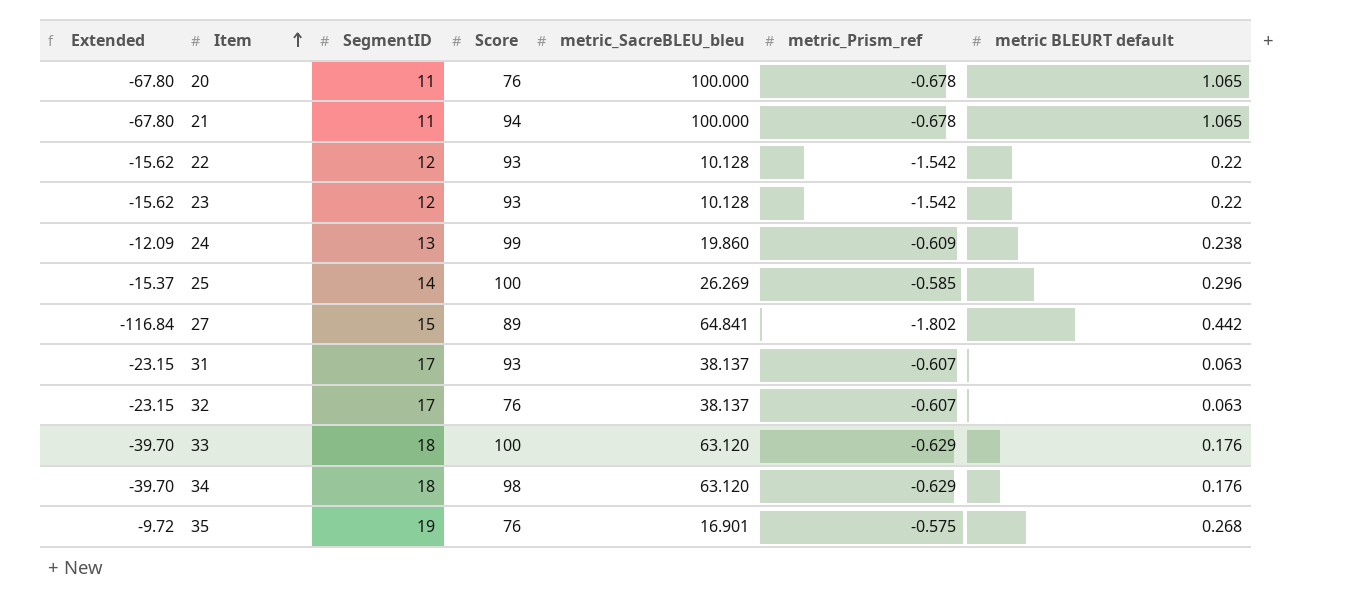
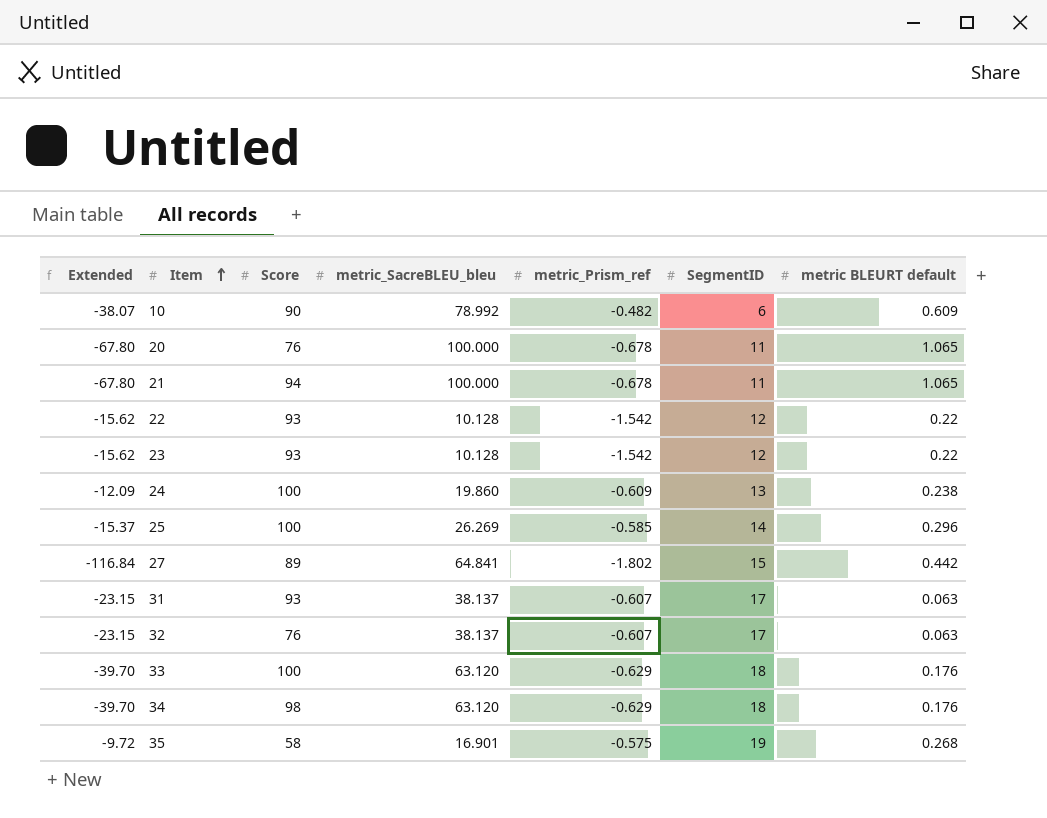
column SegmentID | position: 3 -> 6
row 10: none -> -38.07 | 90 | 78.992 | -0.482 | 6 | 0.609
24 | Score: 99 -> 100
35 | Score: 76 -> 58

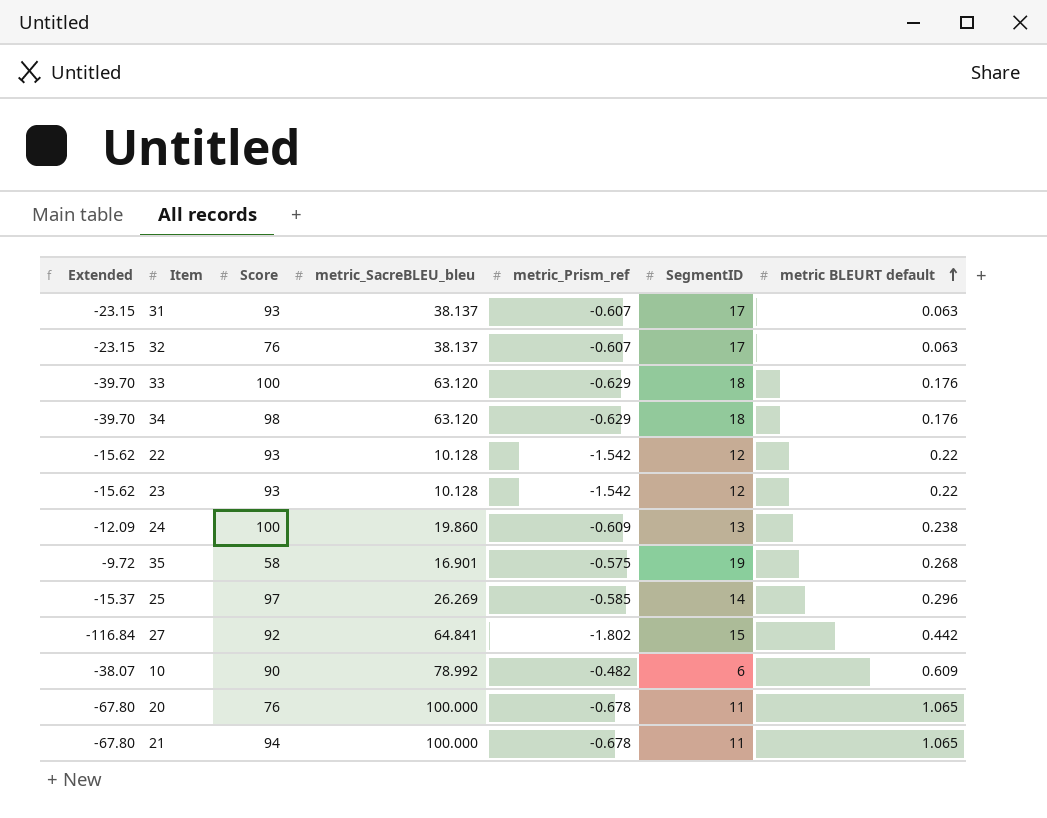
row order: Item ascending -> metric BLEURT default ascending
25 | Score: 100 -> 97
27 | Score: 89 -> 92

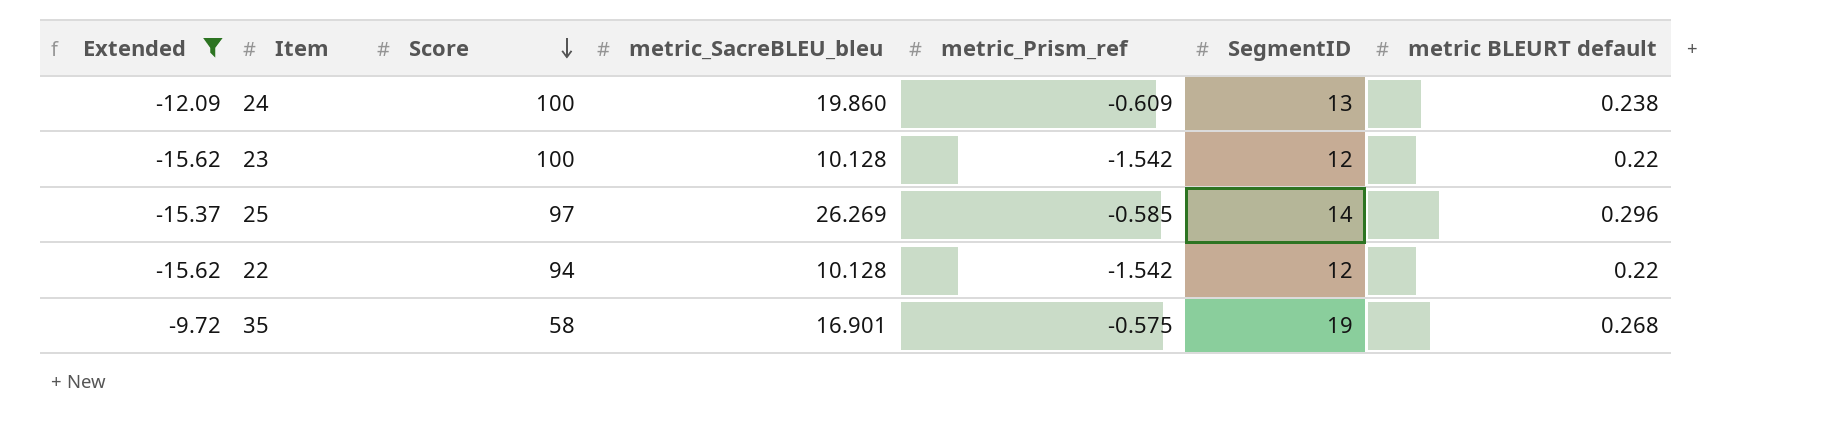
filter: none -> Extended >= -15.62
row order: metric BLEURT default ascending -> Score descending
23 | Score: 93 -> 100
22 | Score: 93 -> 94

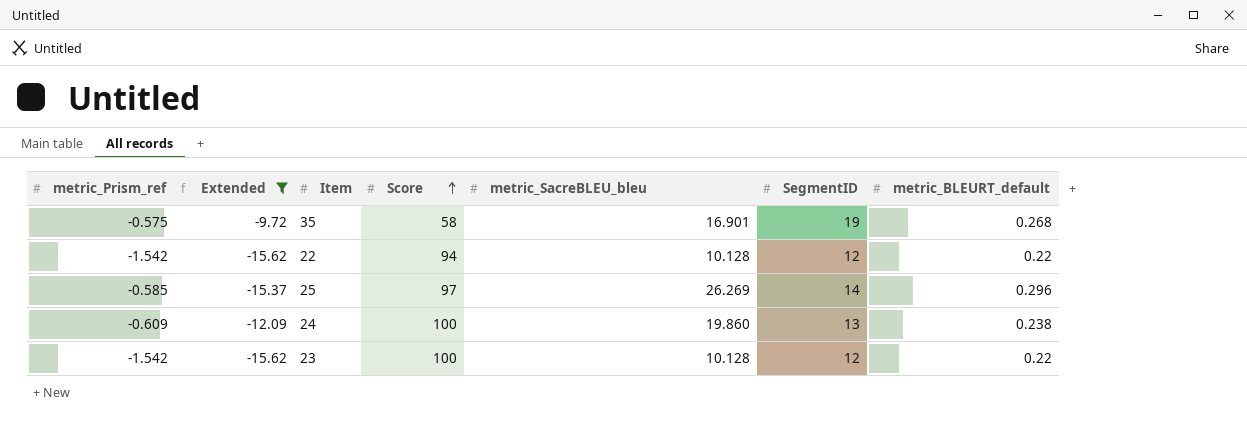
row order: Score descending -> Score ascending
column metric_Prism_ref | position: 5 -> 1
column name: metric BLEURT default -> metric_BLEURT_default

